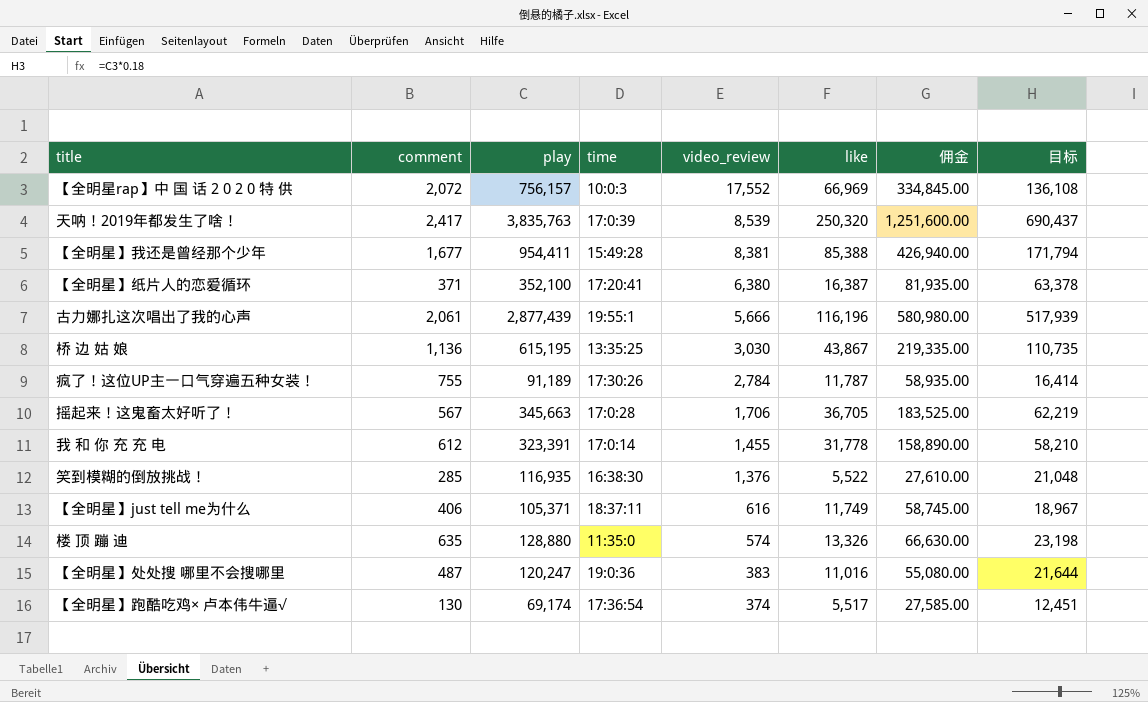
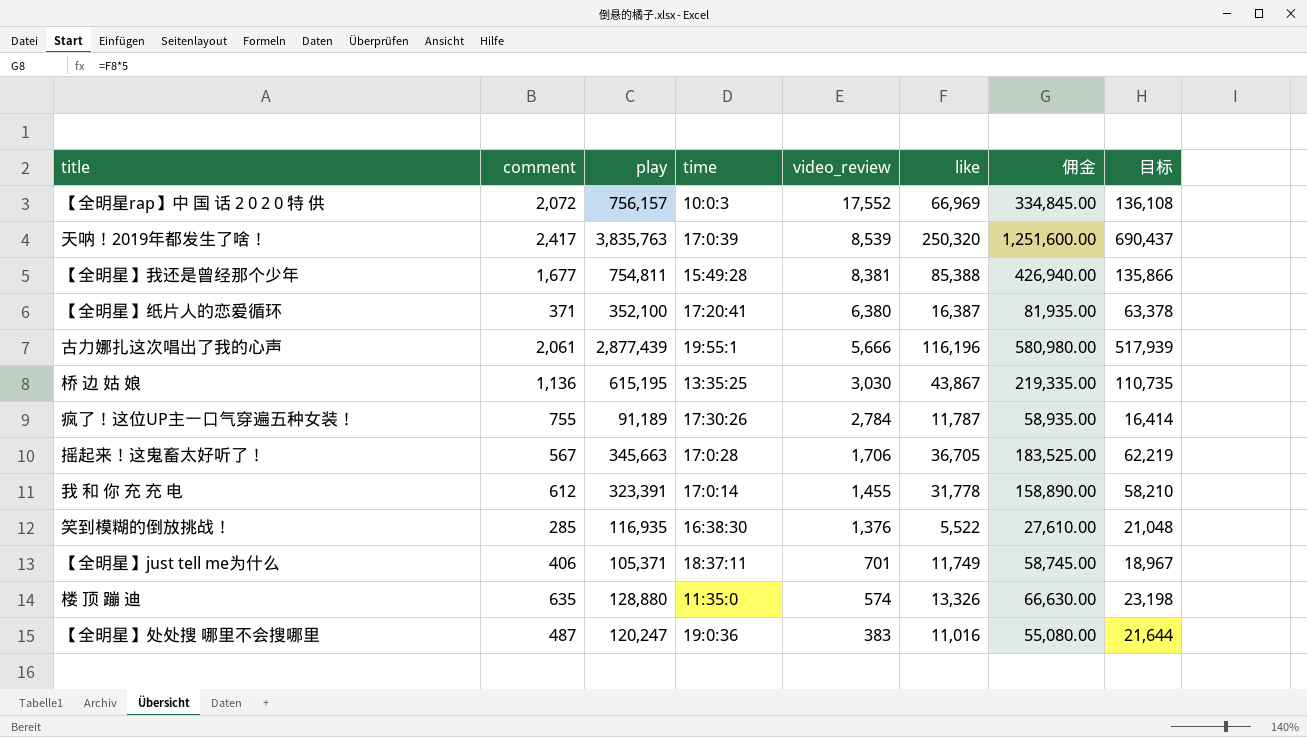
row 【全明星】跑酷吃鸡× 卢本伟牛逼√: 130 | 69,174 | 17:36:54 | 374 | 5,517 | 27,585.00 | 12,451 -> none
【全明星】我还是曾经那个少年 | play: 954,411 -> 754,811
【全明星】我还是曾经那个少年 | 目标: 171,794 -> 135,866
【全明星】just tell me为什么 | video_review: 616 -> 701

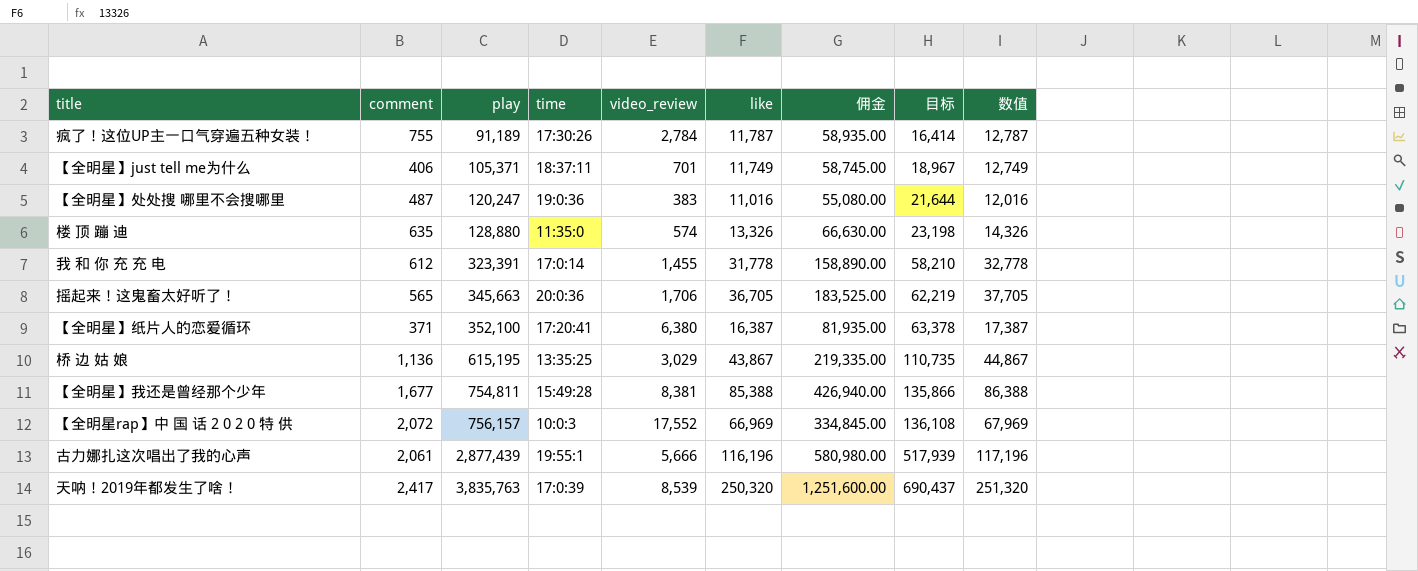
row order: video_review descending -> play ascending
column 数值 | formula: none -> [like] + 1000
row 笑到模糊的倒放挑战！: 285 | 116,935 | 16:38:30 | 1,376 | 5,522 | 27,610.00 | 21,048 -> none
摇起来！这鬼畜太好听了！ | comment: 567 -> 565
摇起来！这鬼畜太好听了！ | time: 17:0:28 -> 20:0:36
桥 边 姑 娘 | video_review: 3,030 -> 3,029

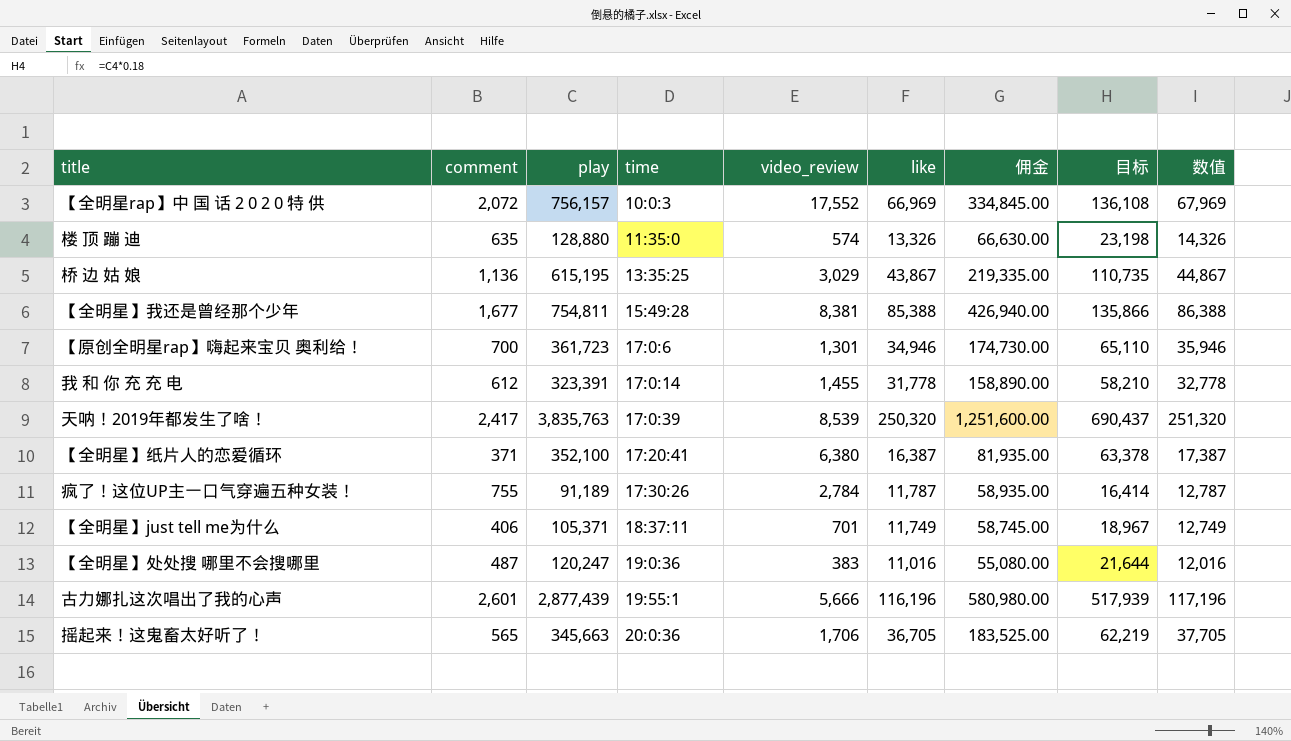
row order: play ascending -> time ascending
row 【原创全明星rap】嗨起来宝贝 奥利给！: none -> 700 | 361,723 | 17:0:6 | 1,301 | 34,946 | 174,730.00 | 65,110 | 35,946
古力娜扎这次唱出了我的心声 | comment: 2,061 -> 2,601

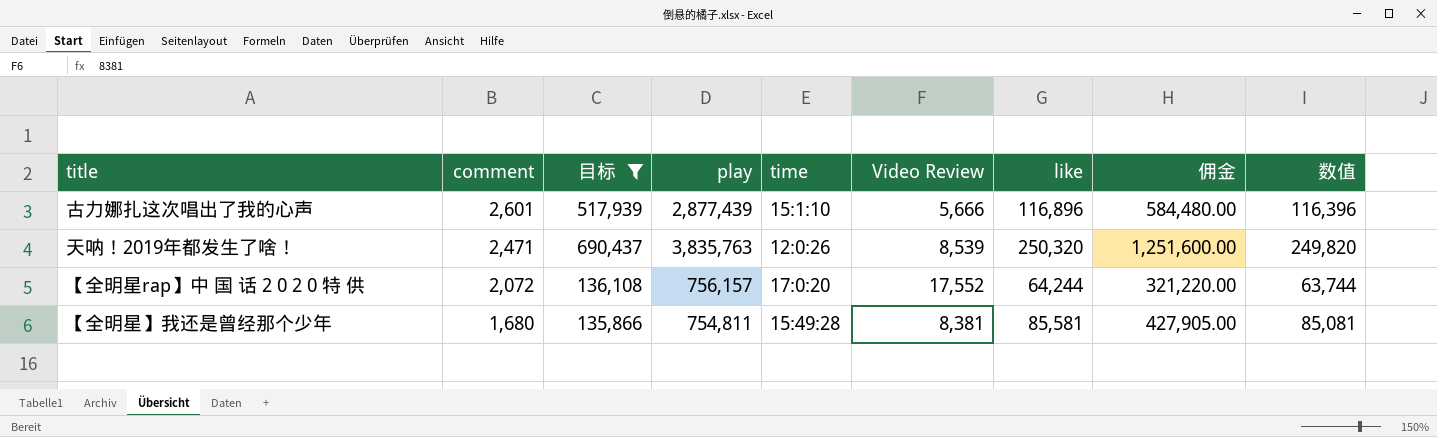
filter: none -> 目标 >= 135,866
row order: time ascending -> comment descending
column 目标 | position: 8 -> 3
column name: video_review -> Video Review
column 数值 | formula: [like] + 1000 -> [like] - 500
古力娜扎这次唱出了我的心声 | time: 19:55:1 -> 15:1:10
古力娜扎这次唱出了我的心声 | like: 116,196 -> 116,896
古力娜扎这次唱出了我的心声 | 佣金: 580,980.00 -> 584,480.00
天呐！2019年都发生了啥！ | comment: 2,417 -> 2,471
天呐！2019年都发生了啥！ | time: 17:0:39 -> 12:0:26
【全明星rap】中 国 话 2 0 2 0 特 供 | time: 10:0:3 -> 17:0:20
【全明星rap】中 国 话 2 0 2 0 特 供 | like: 66,969 -> 64,244
【全明星rap】中 国 话 2 0 2 0 特 供 | 佣金: 334,845.00 -> 321,220.00
【全明星】我还是曾经那个少年 | comment: 1,677 -> 1,680
【全明星】我还是曾经那个少年 | like: 85,388 -> 85,581
【全明星】我还是曾经那个少年 | 佣金: 426,940.00 -> 427,905.00

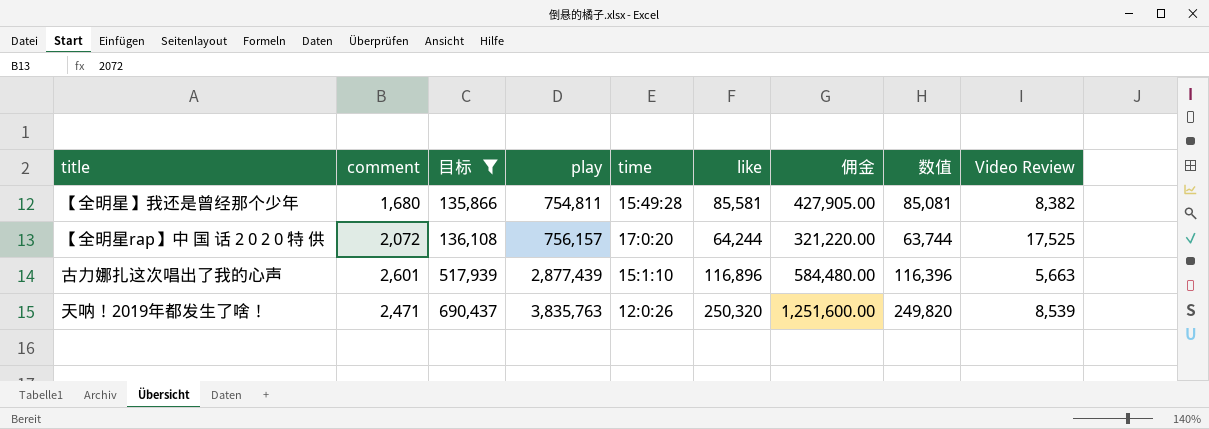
row order: comment descending -> 目标 ascending
column Video Review | position: 6 -> 9
【全明星】我还是曾经那个少年 | Video Review: 8,381 -> 8,382
【全明星rap】中 国 话 2 0 2 0 特 供 | Video Review: 17,552 -> 17,525
古力娜扎这次唱出了我的心声 | Video Review: 5,666 -> 5,663

